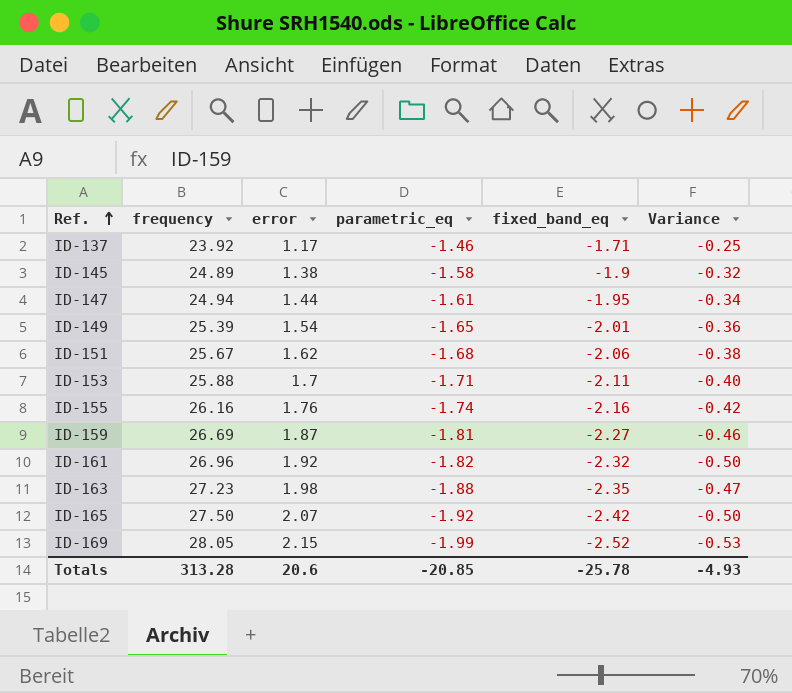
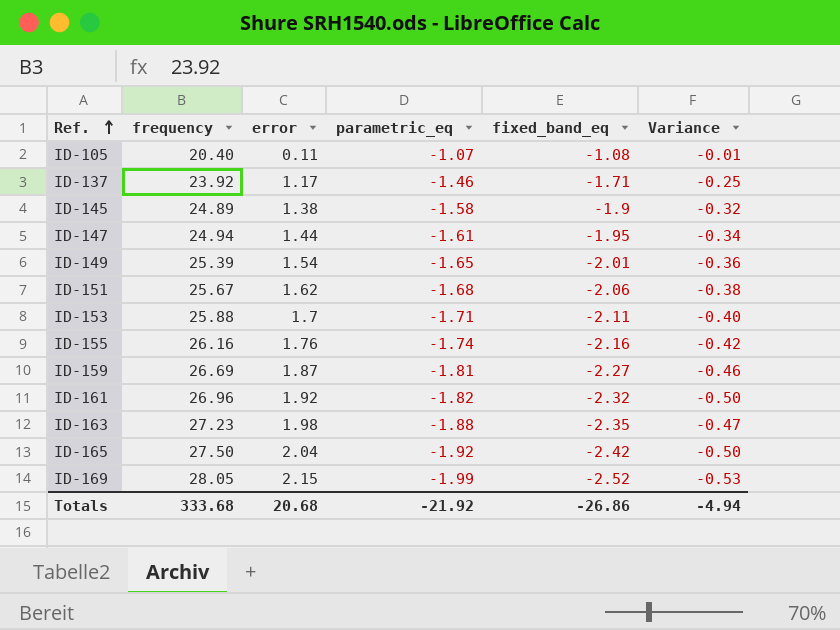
row ID-105: none -> 20.40 | 0.11 | -1.07 | -1.08 | -0.01
ID-165 | error: 2.07 -> 2.04
Totals | frequency: 313.28 -> 333.68
Totals | error: 20.6 -> 20.68
Totals | parametric_eq: -20.85 -> -21.92
Totals | fixed_band_eq: -25.78 -> -26.86
Totals | Variance: -4.93 -> -4.94

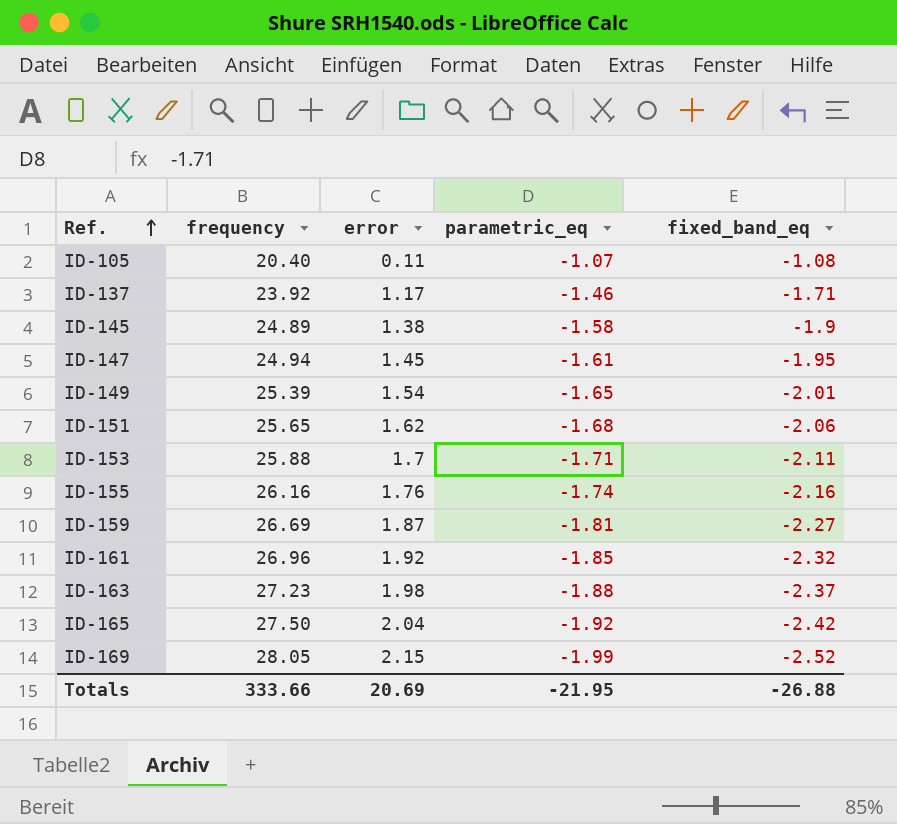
column Variance | formula: [fixed_band_eq] - [parametric_eq] -> none
ID-147 | error: 1.44 -> 1.45
ID-151 | frequency: 25.67 -> 25.65
ID-161 | parametric_eq: -1.82 -> -1.85
ID-163 | fixed_band_eq: -2.35 -> -2.37
Totals | frequency: 333.68 -> 333.66
Totals | error: 20.68 -> 20.69
Totals | parametric_eq: -21.92 -> -21.95
Totals | fixed_band_eq: -26.86 -> -26.88

